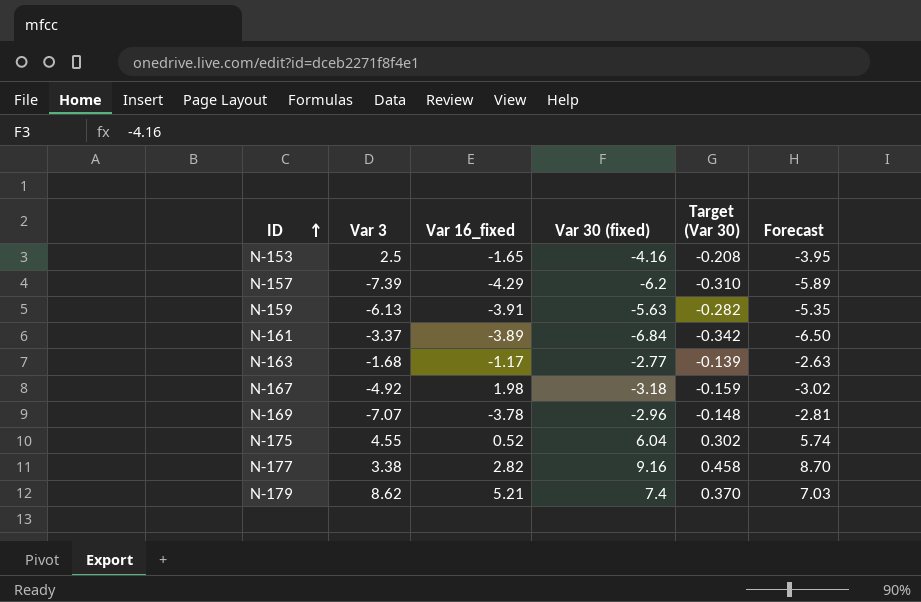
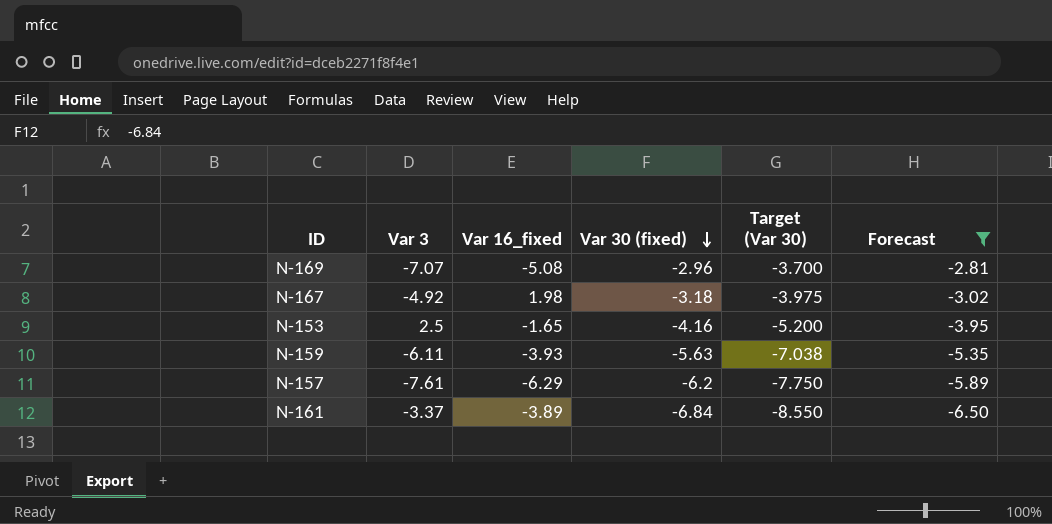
filter: none -> Forecast <= -2.81
row order: ID ascending -> Var 30 (fixed) descending
column Target (Var 30) | formula: [Var 30 (fixed)] * 0.05 -> [Var 30 (fixed)] * 1.25
N-169 | Var 16_fixed: -3.78 -> -5.08
N-159 | Var 3: -6.13 -> -6.11
N-159 | Var 16_fixed: -3.91 -> -3.93
N-157 | Var 3: -7.39 -> -7.61
N-157 | Var 16_fixed: -4.29 -> -6.29

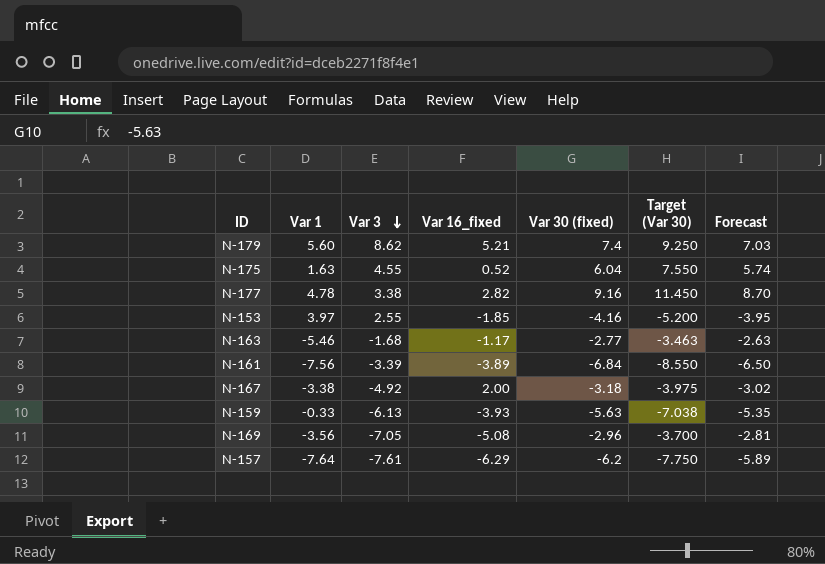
filter: Forecast <= -2.81 -> none
row order: Var 30 (fixed) descending -> Var 3 descending
column Var 1 | position: none -> 2
N-153 | Var 3: 2.5 -> 2.55
N-153 | Var 16_fixed: -1.65 -> -1.85
N-161 | Var 3: -3.37 -> -3.39
N-167 | Var 16_fixed: 1.98 -> 2.00
N-159 | Var 3: -6.11 -> -6.13
N-169 | Var 3: -7.07 -> -7.05

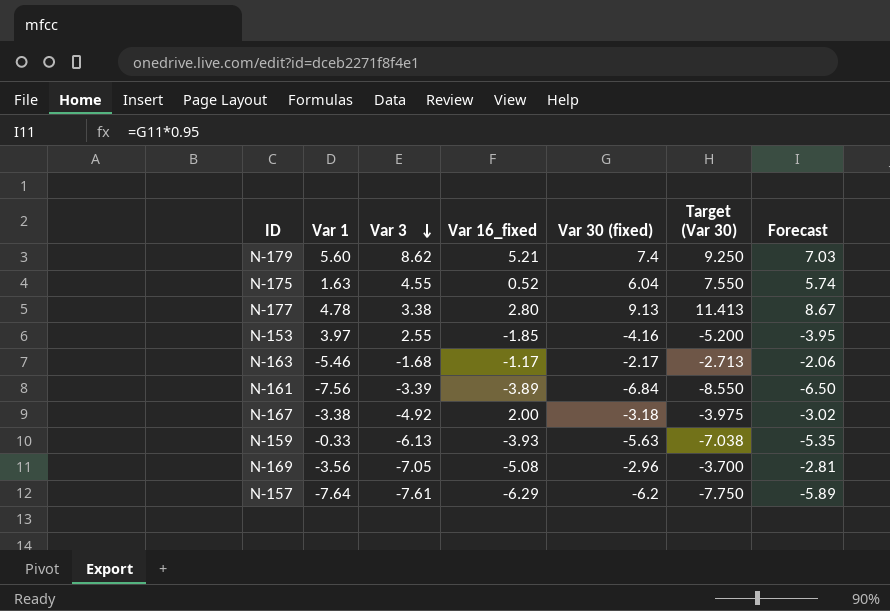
N-177 | Var 16_fixed: 2.82 -> 2.80
N-177 | Var 30 (fixed): 9.16 -> 9.13
N-177 | Target (Var 30): 11.450 -> 11.413
N-177 | Forecast: 8.70 -> 8.67
N-163 | Var 30 (fixed): -2.77 -> -2.17
N-163 | Target (Var 30): -3.463 -> -2.713
N-163 | Forecast: -2.63 -> -2.06

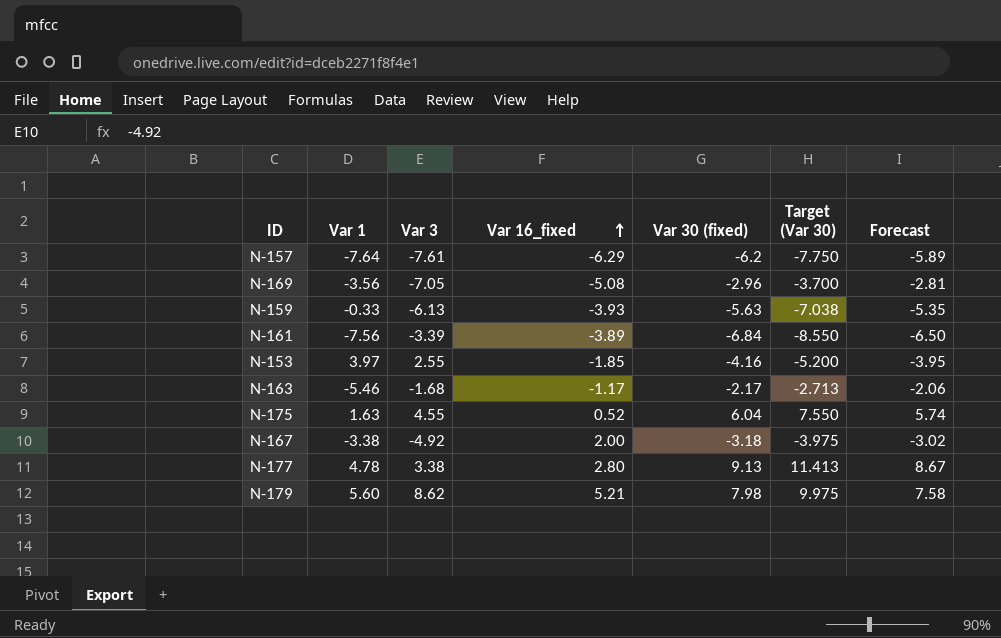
row order: Var 3 descending -> Var 16_fixed ascending
N-179 | Var 30 (fixed): 7.4 -> 7.98
N-179 | Target (Var 30): 9.250 -> 9.975
N-179 | Forecast: 7.03 -> 7.58

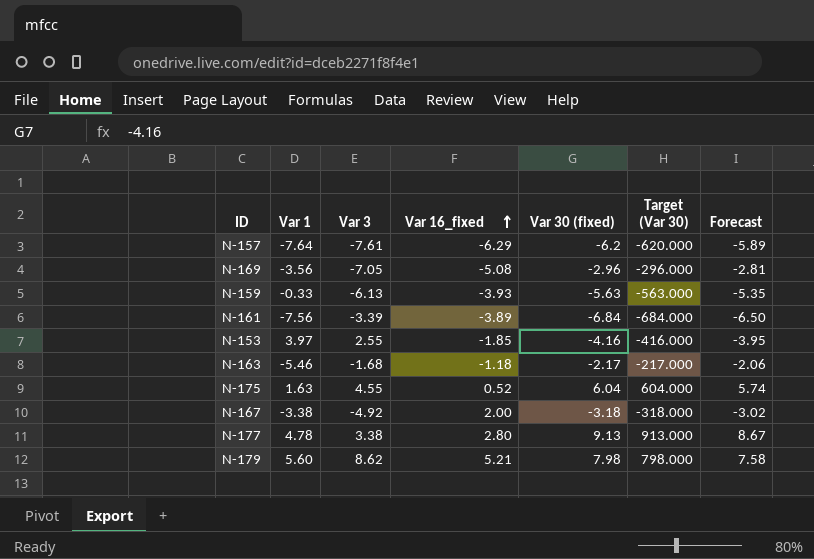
column Target (Var 30) | formula: [Var 30 (fixed)] * 1.25 -> [Var 30 (fixed)] * 100
N-163 | Var 16_fixed: -1.17 -> -1.18

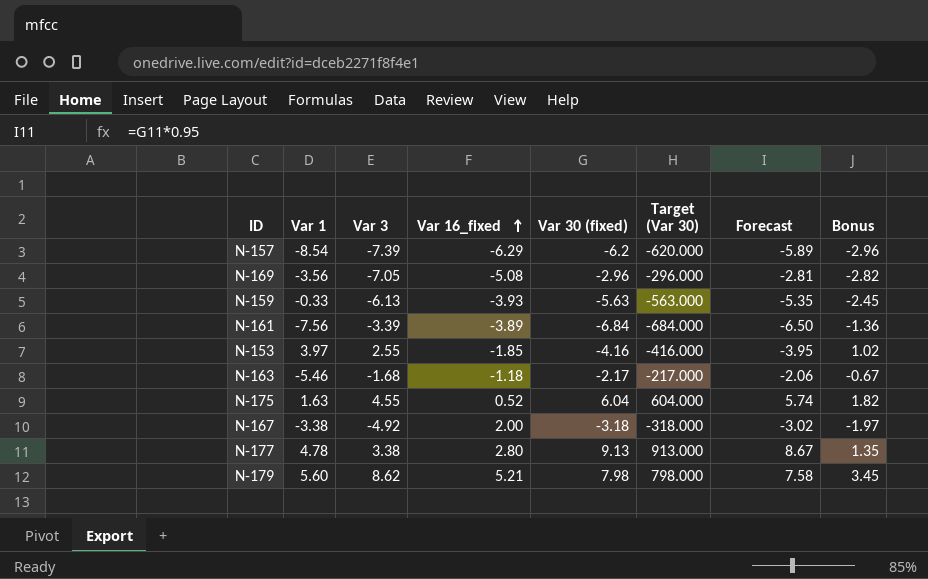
column Bonus | formula: none -> [Var 3] * 0.4
N-157 | Var 1: -7.64 -> -8.54
N-157 | Var 3: -7.61 -> -7.39

